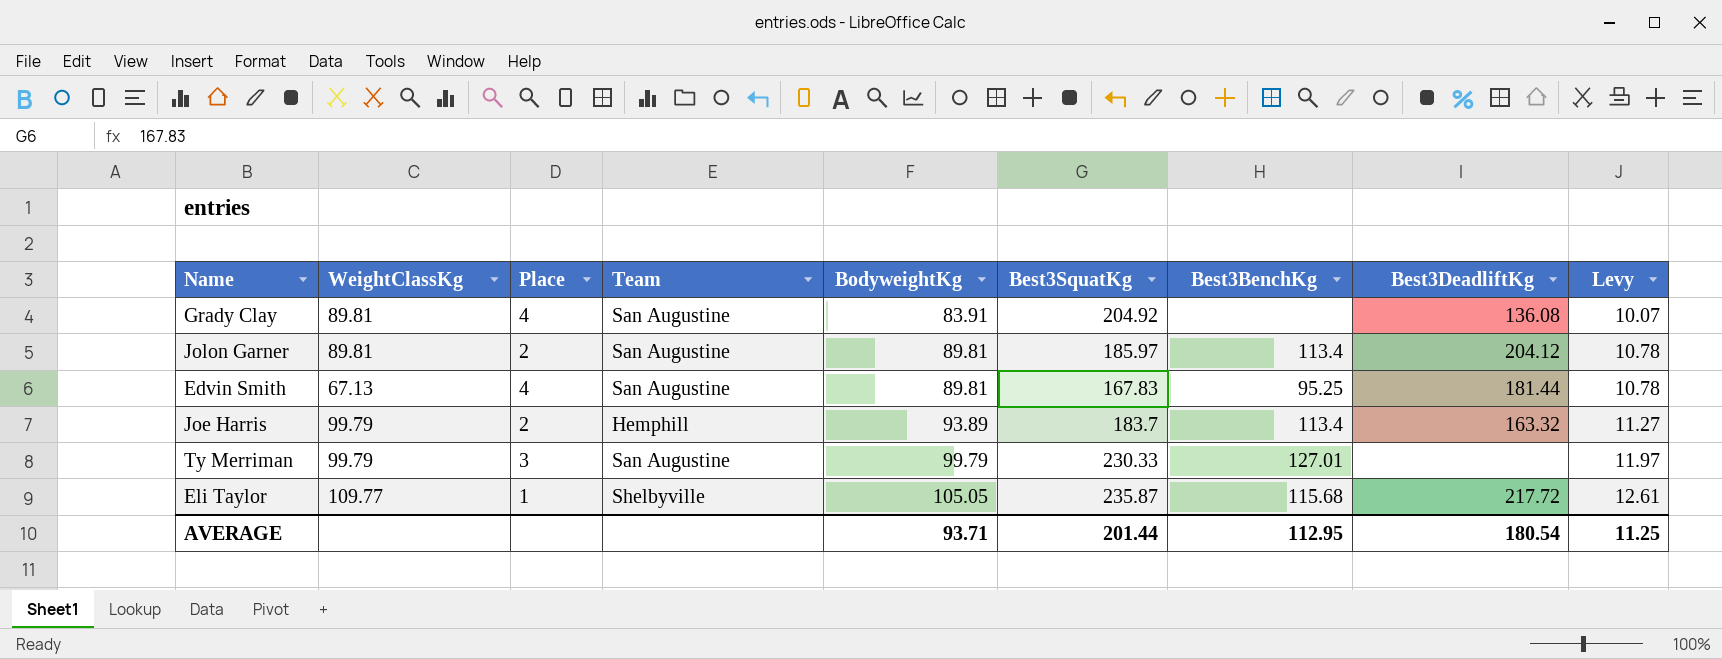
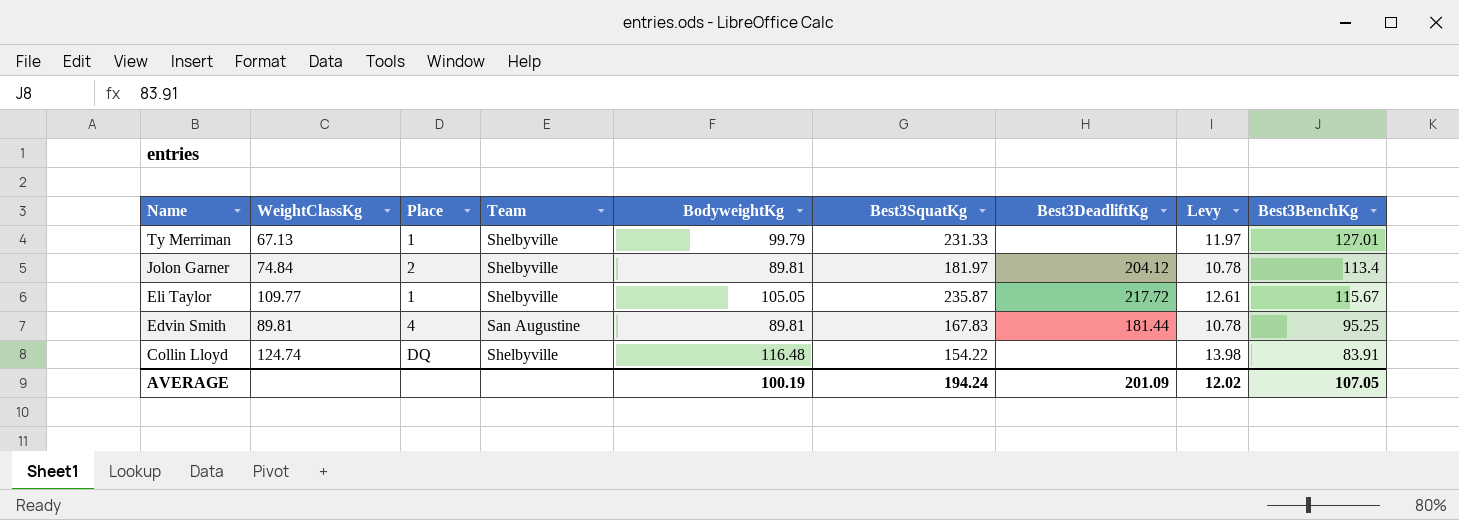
row order: BodyweightKg ascending -> Name descending
column Best3BenchKg | position: 7 -> 9
row Grady Clay: 89.81 | 4 | San Augustine | 83.91 | 204.92 | none | 136.08 | 10.07 -> none
row Joe Harris: 99.79 | 2 | Hemphill | 93.89 | 183.7 | 113.4 | 163.32 | 11.27 -> none
Ty Merriman | WeightClassKg: 99.79 -> 67.13
Ty Merriman | Place: 3 -> 1
Ty Merriman | Team: San Augustine -> Shelbyville
Ty Merriman | Best3SquatKg: 230.33 -> 231.33
Jolon Garner | WeightClassKg: 89.81 -> 74.84
Jolon Garner | Team: San Augustine -> Shelbyville
Jolon Garner | Best3SquatKg: 185.97 -> 181.97
Eli Taylor | Best3BenchKg: 115.68 -> 115.67
Edvin Smith | WeightClassKg: 67.13 -> 89.81
row Collin Lloyd: none -> 124.74 | DQ | Shelbyville | 116.48 | 154.22 | none | 13.98 | 83.91
AVERAGE | BodyweightKg: 93.71 -> 100.19
AVERAGE | Best3SquatKg: 201.44 -> 194.24
AVERAGE | Best3DeadliftKg: 180.54 -> 201.09
AVERAGE | Levy: 11.25 -> 12.02
AVERAGE | Best3BenchKg: 112.95 -> 107.05

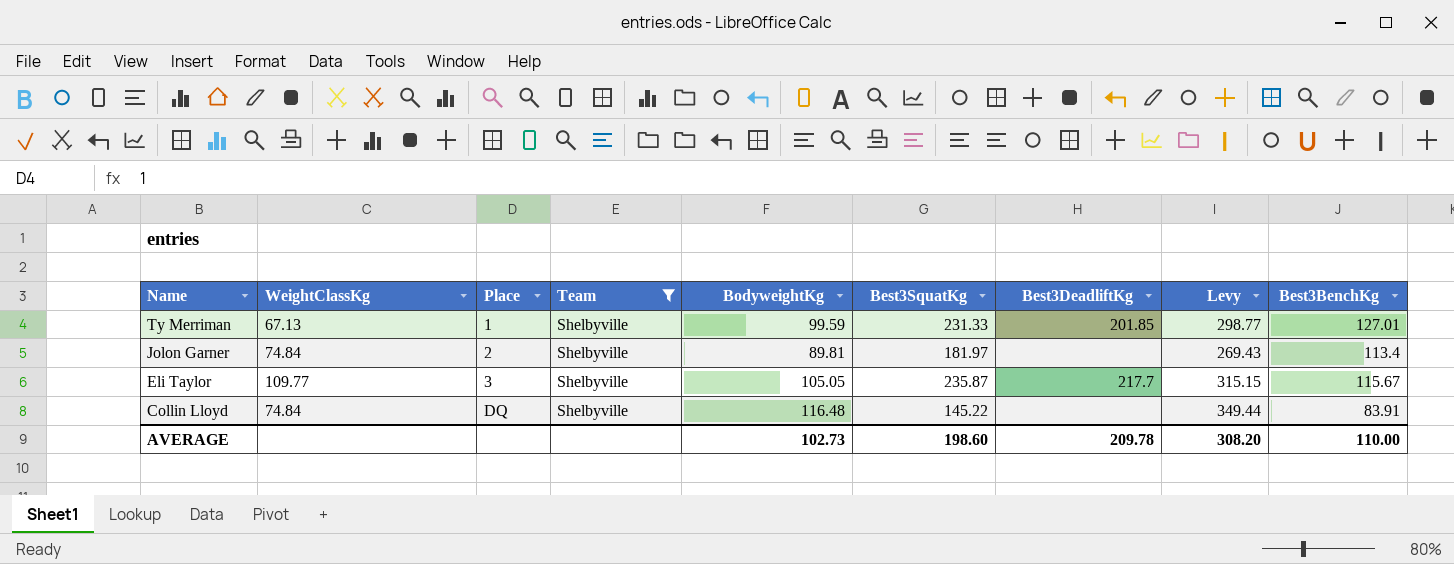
filter: none -> Team = Shelbyville
column Levy | formula: [BodyweightKg] * 0.12 -> [BodyweightKg] * 3
Ty Merriman | BodyweightKg: 99.79 -> 99.59
Ty Merriman | Best3DeadliftKg: none -> 201.85
Jolon Garner | Best3DeadliftKg: 204.12 -> none
Eli Taylor | Place: 1 -> 3
Eli Taylor | Best3DeadliftKg: 217.72 -> 217.7
Collin Lloyd | WeightClassKg: 124.74 -> 74.84
Collin Lloyd | Best3SquatKg: 154.22 -> 145.22
AVERAGE | BodyweightKg: 100.19 -> 102.73
AVERAGE | Best3SquatKg: 194.24 -> 198.60
AVERAGE | Best3DeadliftKg: 201.09 -> 209.78
AVERAGE | Levy: 12.02 -> 308.20
AVERAGE | Best3BenchKg: 107.05 -> 110.00

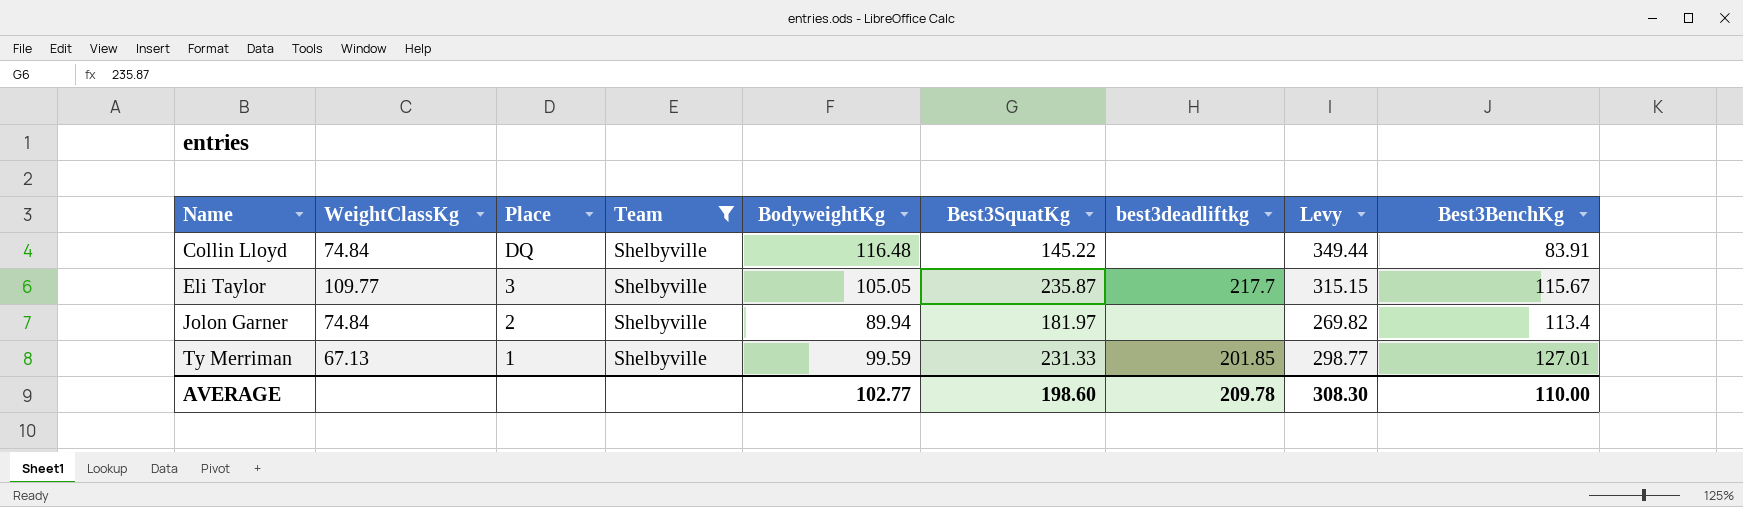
row order: Name descending -> Name ascending
column name: Best3DeadliftKg -> best3deadliftkg
Jolon Garner | BodyweightKg: 89.81 -> 89.94
Jolon Garner | Levy: 269.43 -> 269.82
AVERAGE | BodyweightKg: 102.73 -> 102.77
AVERAGE | Levy: 308.20 -> 308.30

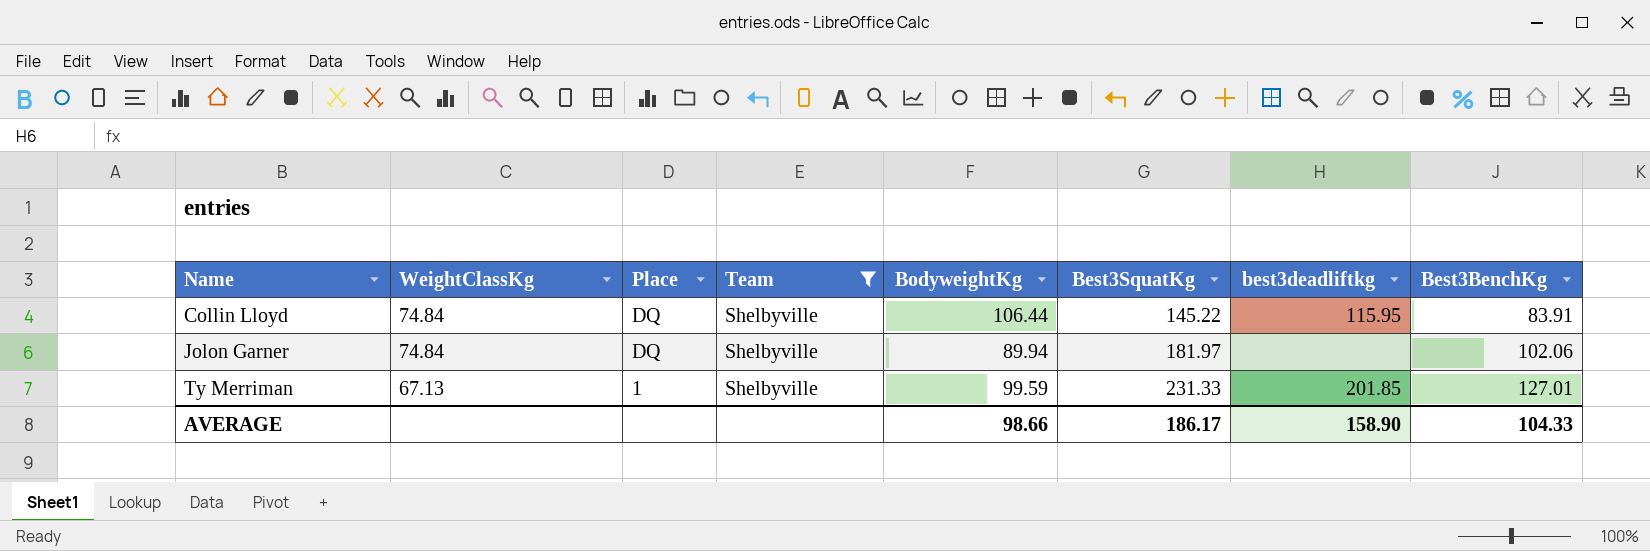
column Levy | formula: [BodyweightKg] * 3 -> none
row Eli Taylor: 109.77 | 3 | Shelbyville | 105.05 | 235.87 | 217.7 | 315.15 | 115.67 -> none
Collin Lloyd | BodyweightKg: 116.48 -> 106.44
Collin Lloyd | best3deadliftkg: none -> 115.95
Jolon Garner | Place: 2 -> DQ
Jolon Garner | Best3BenchKg: 113.4 -> 102.06
AVERAGE | BodyweightKg: 102.77 -> 98.66
AVERAGE | Best3SquatKg: 198.60 -> 186.17
AVERAGE | best3deadliftkg: 209.78 -> 158.90
AVERAGE | Best3BenchKg: 110.00 -> 104.33

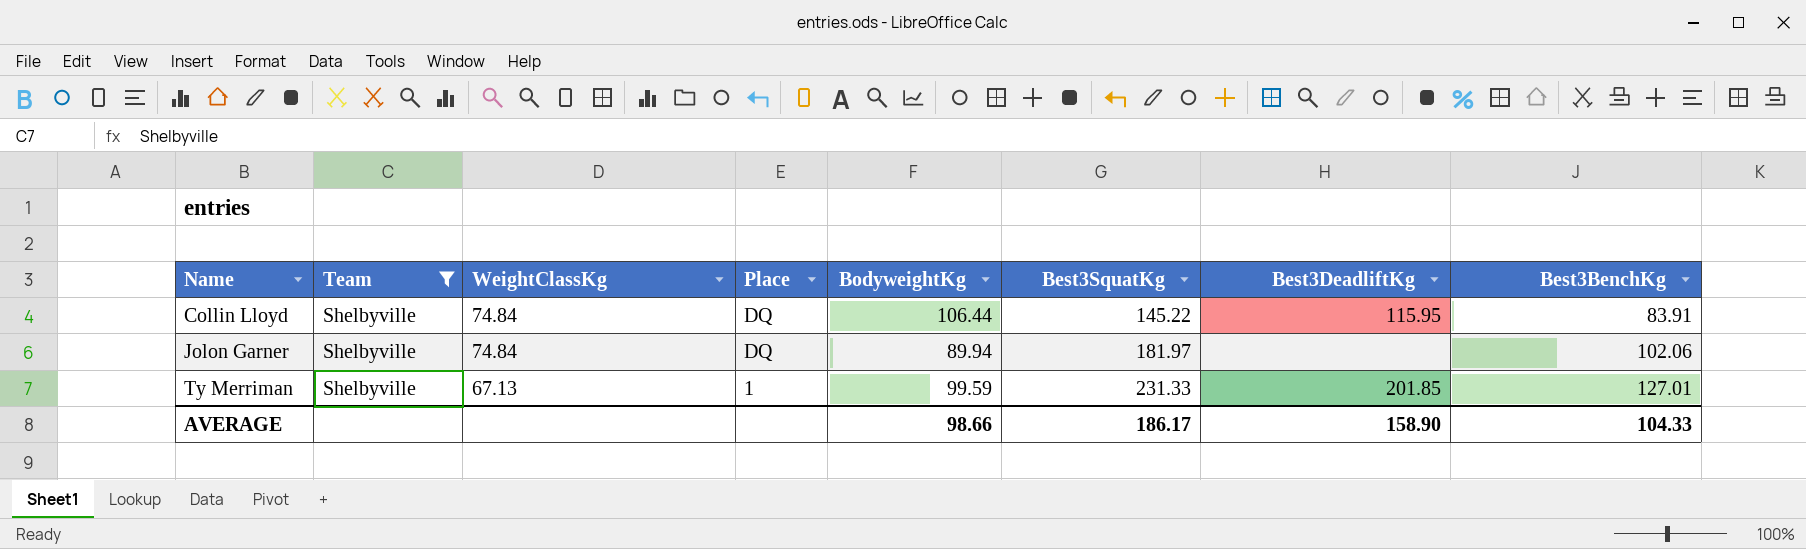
column Team | position: 4 -> 2
column name: best3deadliftkg -> Best3DeadliftKg

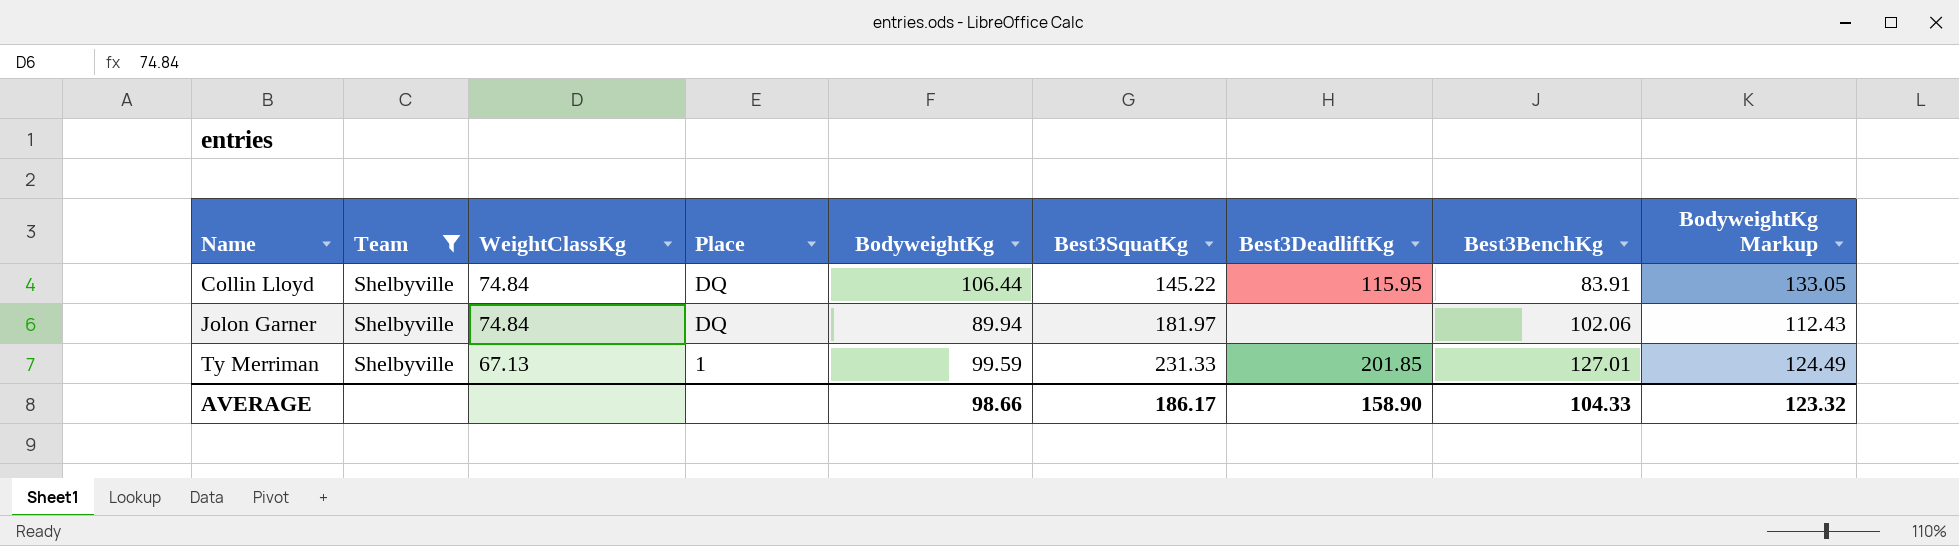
column BodyweightKg Markup | formula: none -> [BodyweightKg] * 1.25

